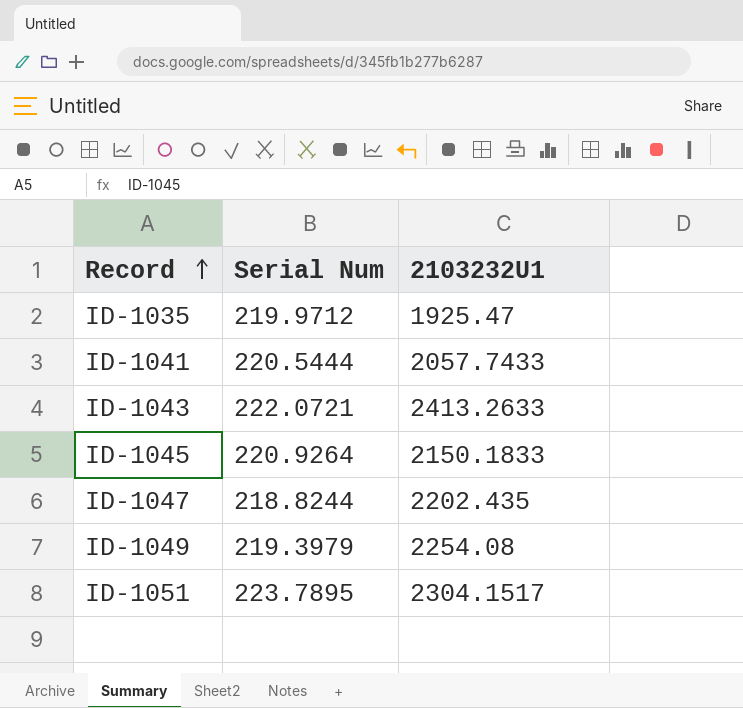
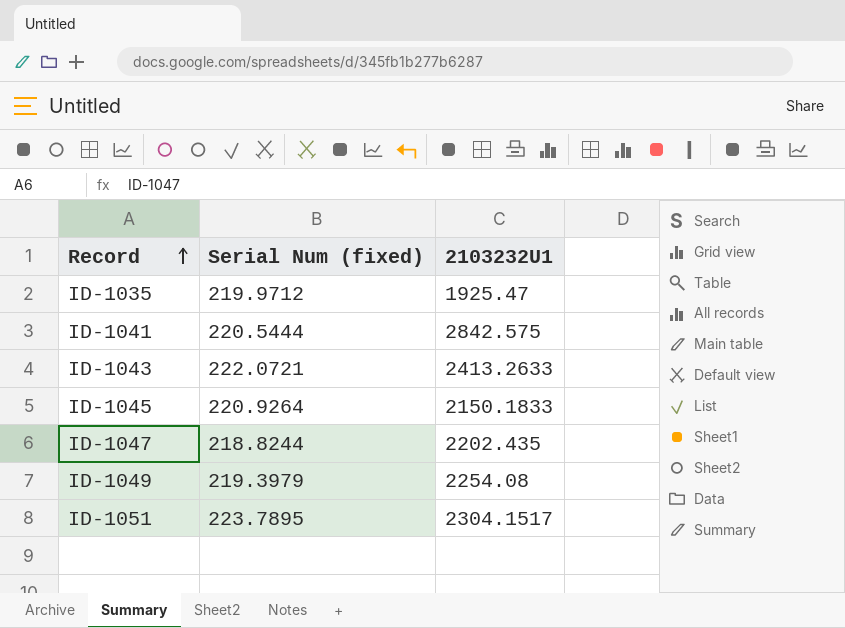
column name: Serial Num -> Serial Num (fixed)
ID-1041 | 2103232U1: 2057.7433 -> 2842.575

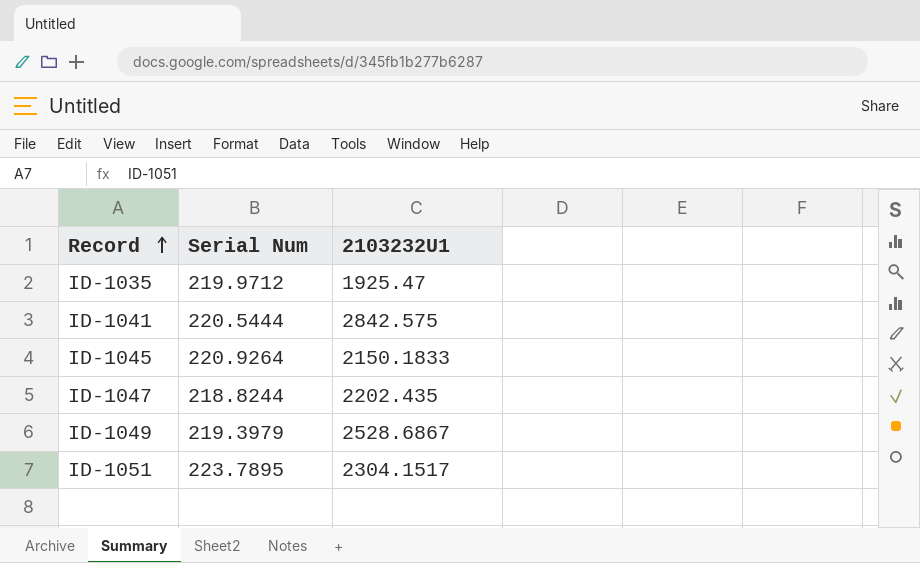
column name: Serial Num (fixed) -> Serial Num
row ID-1043: 222.0721 | 2413.2633 -> none
ID-1049 | 2103232U1: 2254.08 -> 2528.6867

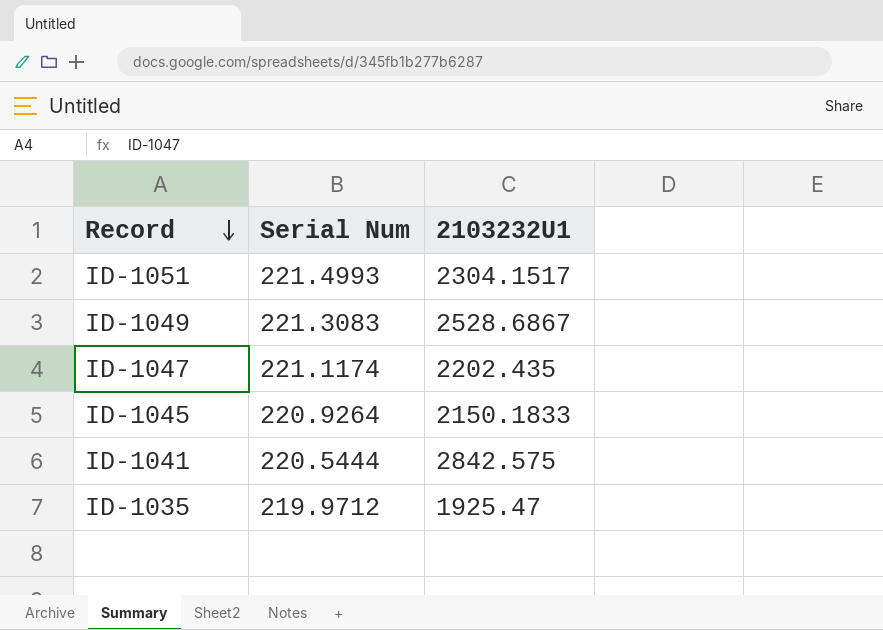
row order: Record ascending -> Record descending
ID-1051 | Serial Num: 223.7895 -> 221.4993
ID-1049 | Serial Num: 219.3979 -> 221.3083
ID-1047 | Serial Num: 218.8244 -> 221.1174

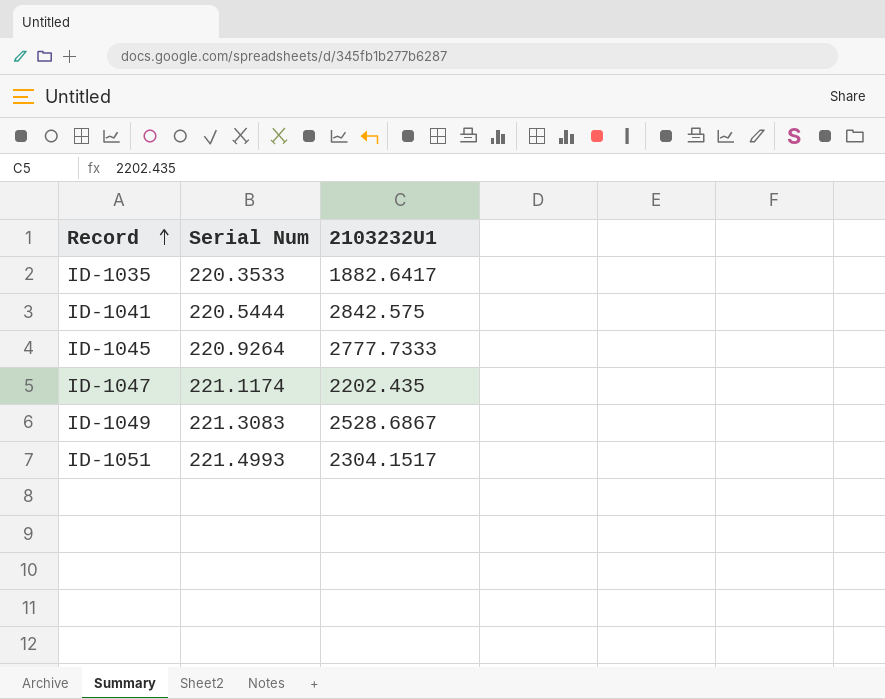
row order: Record descending -> Record ascending
ID-1035 | Serial Num: 219.9712 -> 220.3533
ID-1035 | 2103232U1: 1925.47 -> 1882.6417
ID-1045 | 2103232U1: 2150.1833 -> 2777.7333

